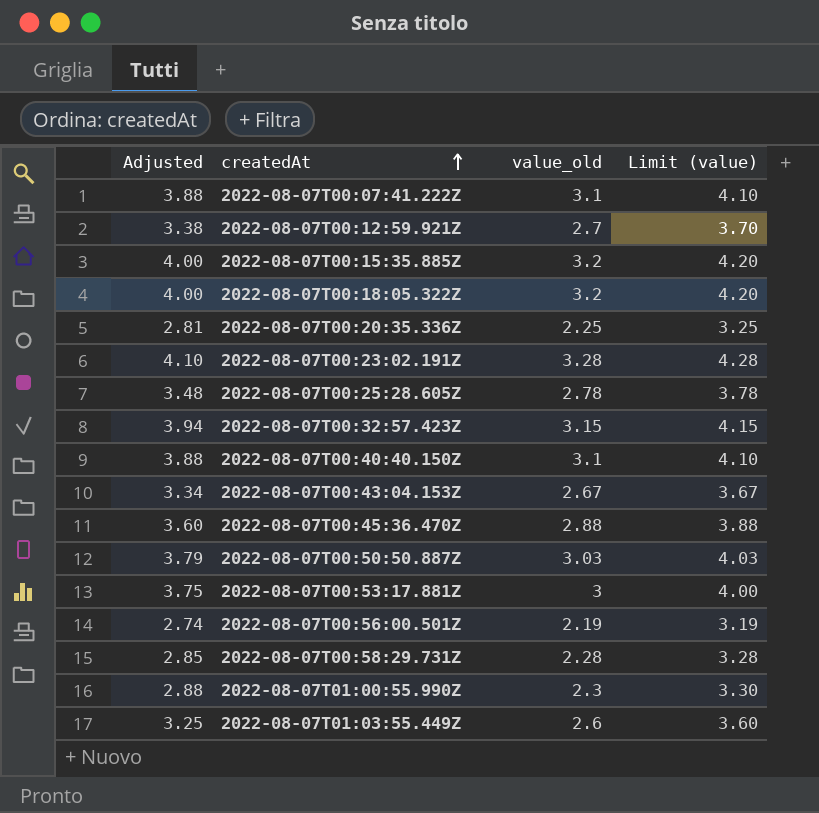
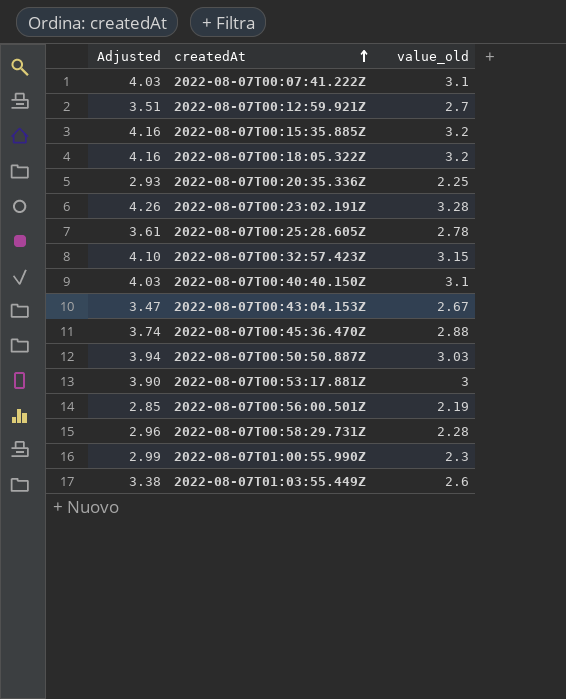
column Limit (value) | formula: [value_old] + 1 -> none
column Adjusted | formula: [value_old] * 1.25 -> [value_old] * 1.3

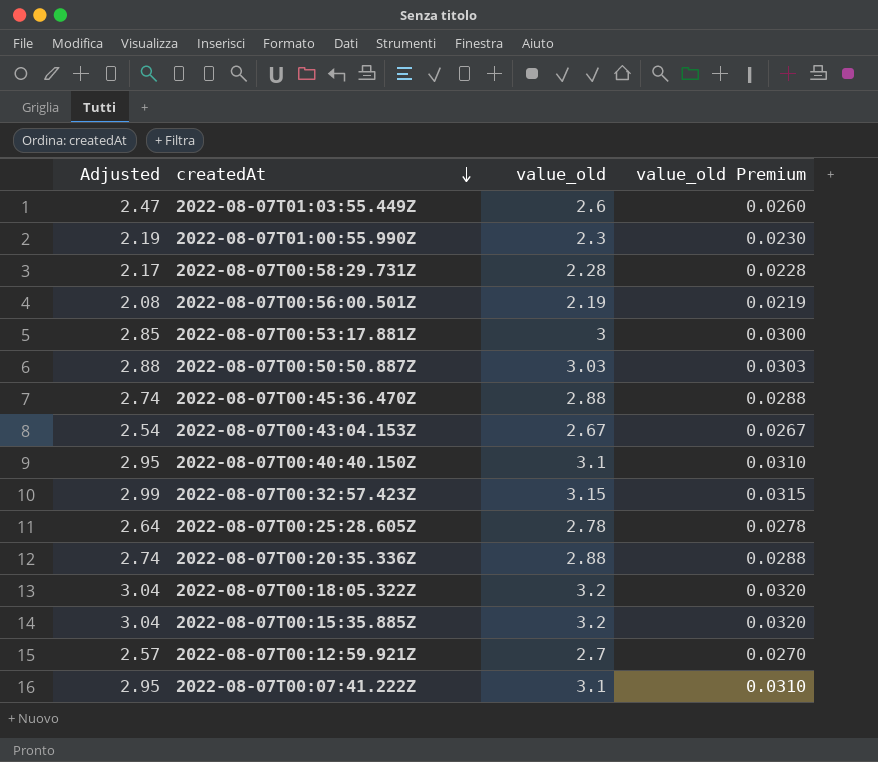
row order: createdAt ascending -> createdAt descending
column Adjusted | formula: [value_old] * 1.3 -> [value_old] * 0.95
column value_old Premium | formula: none -> [value_old] * 0.01
row 2022-08-07T00:23:02.191Z: 4.26 | 3.28 -> none
2022-08-07T00:20:35.336Z | value_old: 2.25 -> 2.88

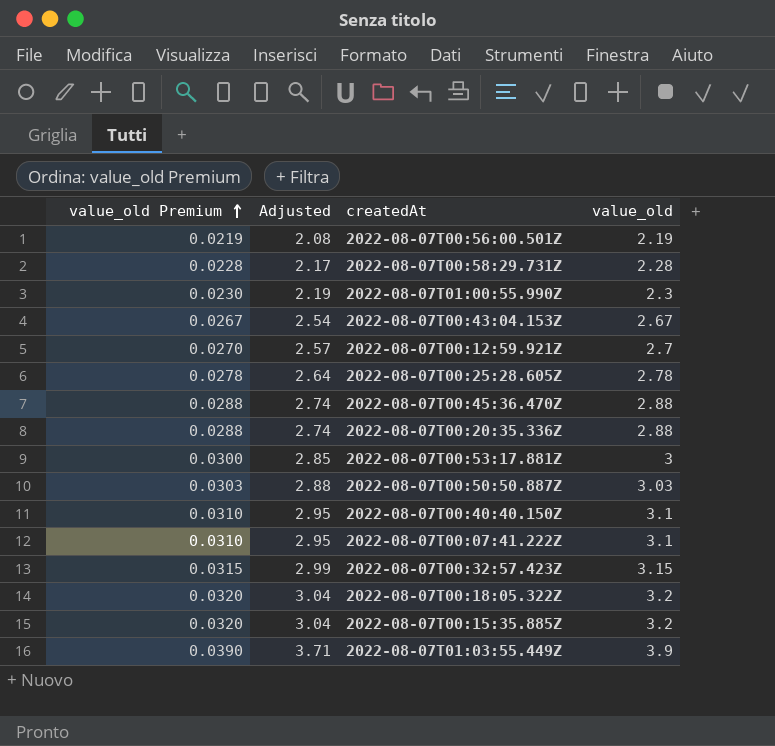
row order: createdAt descending -> value_old Premium ascending
column value_old Premium | position: 4 -> 1
2022-08-07T01:03:55.449Z | value_old Premium: 0.0260 -> 0.0390
2022-08-07T01:03:55.449Z | Adjusted: 2.47 -> 3.71
2022-08-07T01:03:55.449Z | value_old: 2.6 -> 3.9

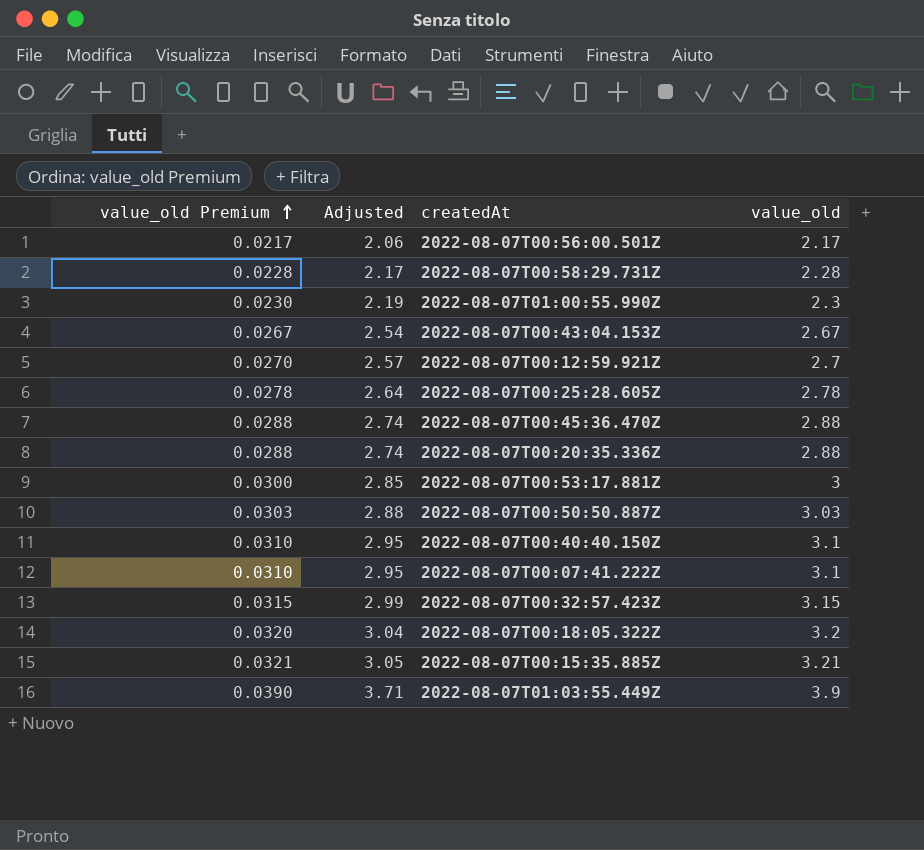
2022-08-07T00:56:00.501Z | value_old Premium: 0.0219 -> 0.0217
2022-08-07T00:56:00.501Z | Adjusted: 2.08 -> 2.06
2022-08-07T00:56:00.501Z | value_old: 2.19 -> 2.17
2022-08-07T00:15:35.885Z | value_old Premium: 0.0320 -> 0.0321
2022-08-07T00:15:35.885Z | Adjusted: 3.04 -> 3.05
2022-08-07T00:15:35.885Z | value_old: 3.2 -> 3.21

